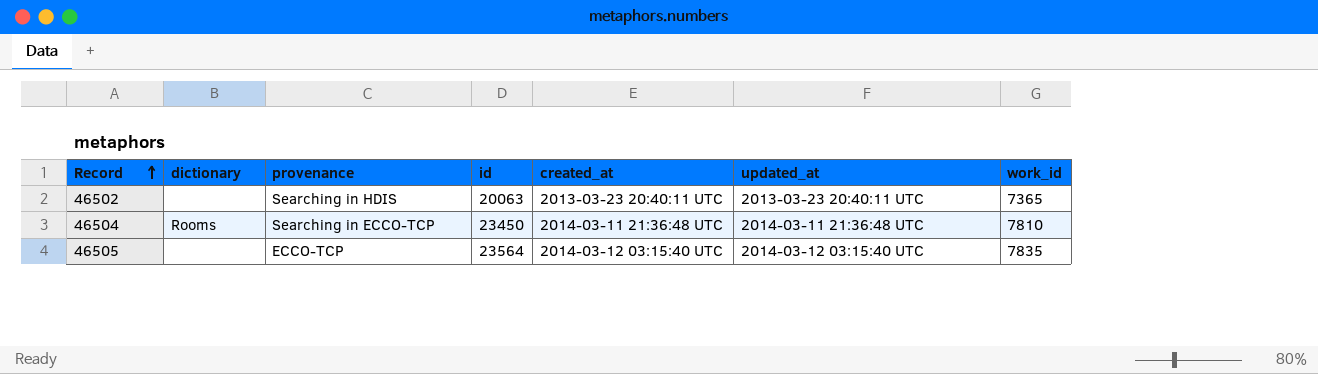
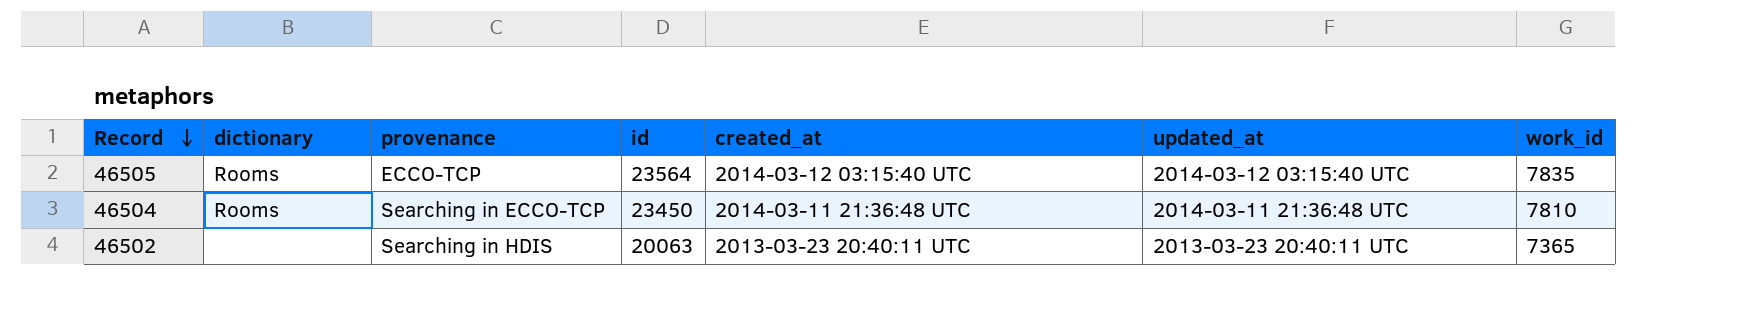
row order: Record ascending -> Record descending
46505 | dictionary: none -> Rooms

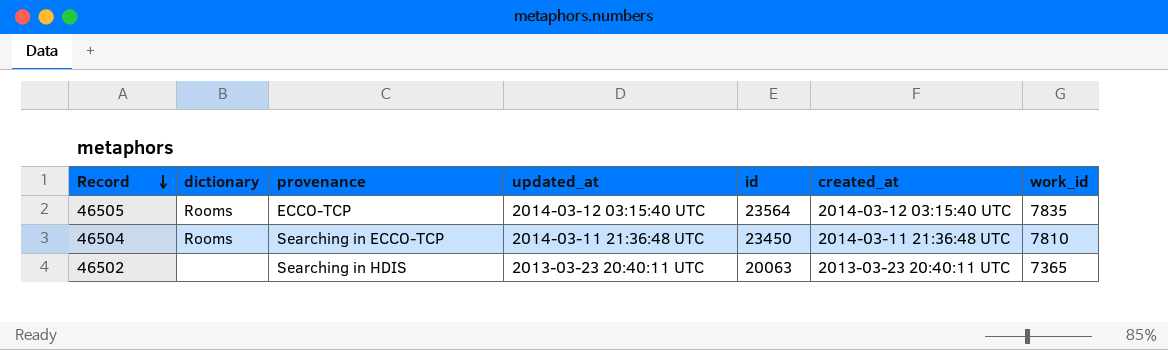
column updated_at | position: 6 -> 4

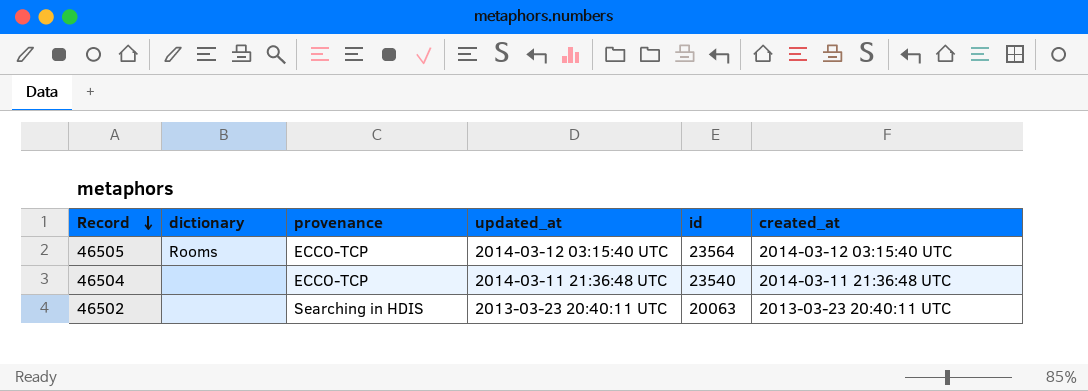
column work_id | position: 7 -> none
46504 | dictionary: Rooms -> none
46504 | provenance: Searching in ECCO-TCP -> ECCO-TCP
46504 | id: 23450 -> 23540

